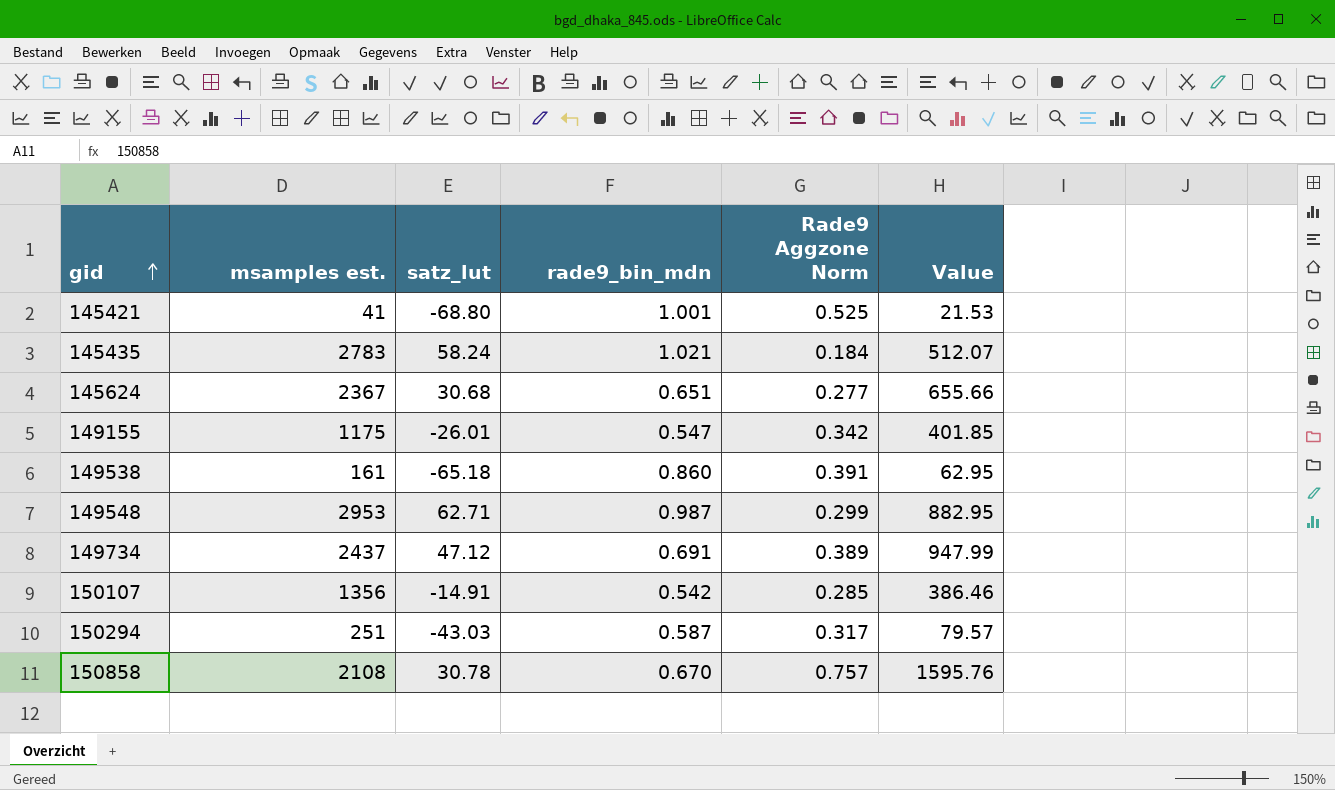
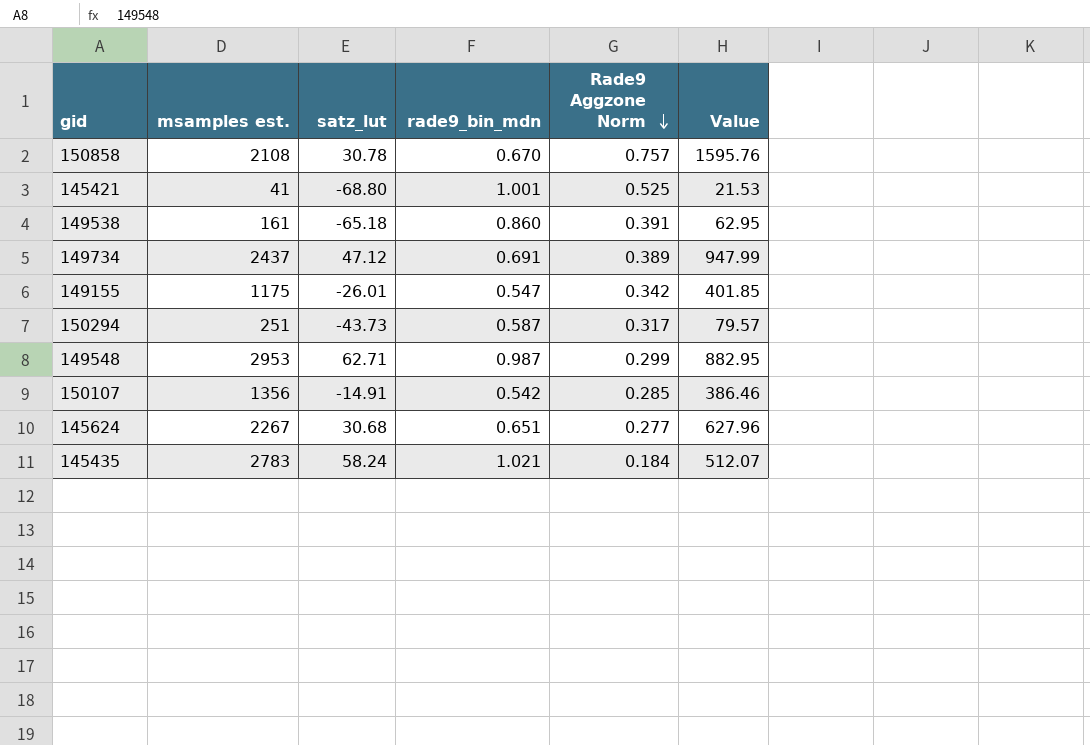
row order: gid ascending -> Rade9 Aggzone Norm descending
150294 | satz_lut: -43.03 -> -43.73
145624 | msamples est.: 2367 -> 2267
145624 | Value: 655.66 -> 627.96

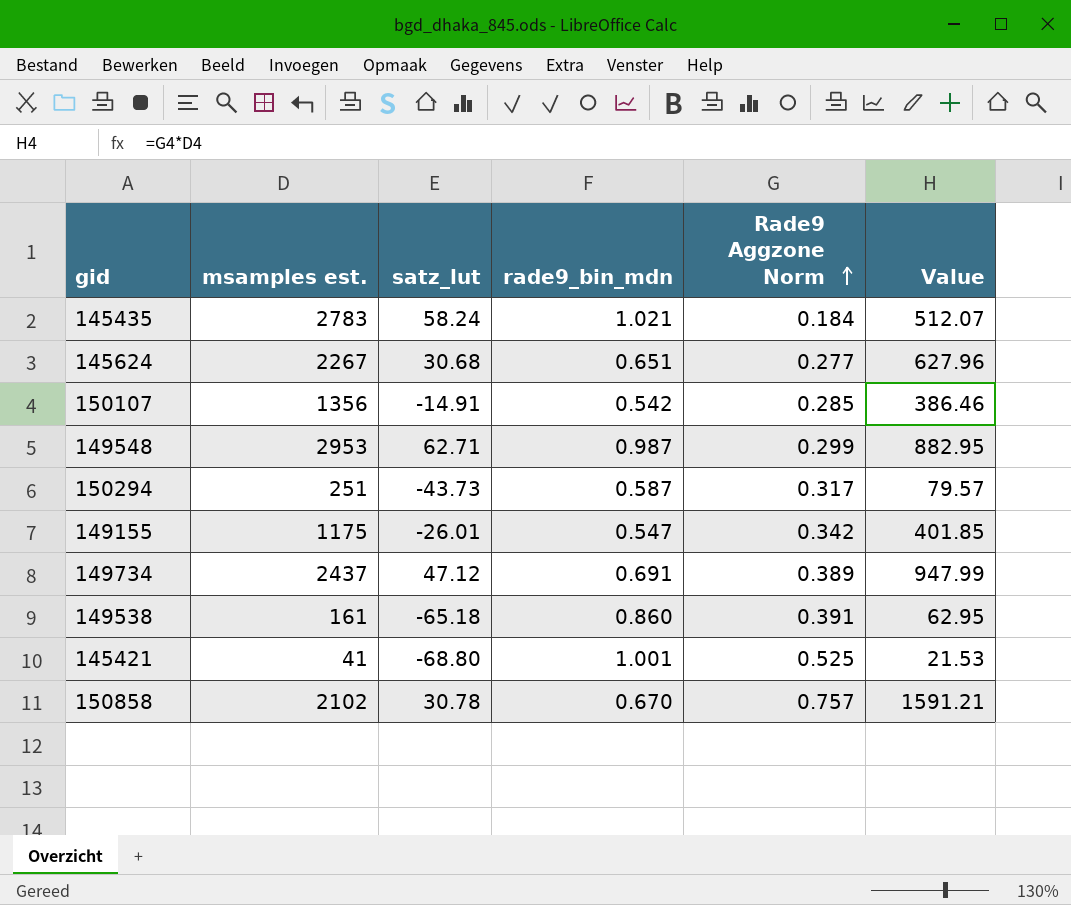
row order: Rade9 Aggzone Norm descending -> Rade9 Aggzone Norm ascending
150858 | msamples est.: 2108 -> 2102
150858 | Value: 1595.76 -> 1591.21

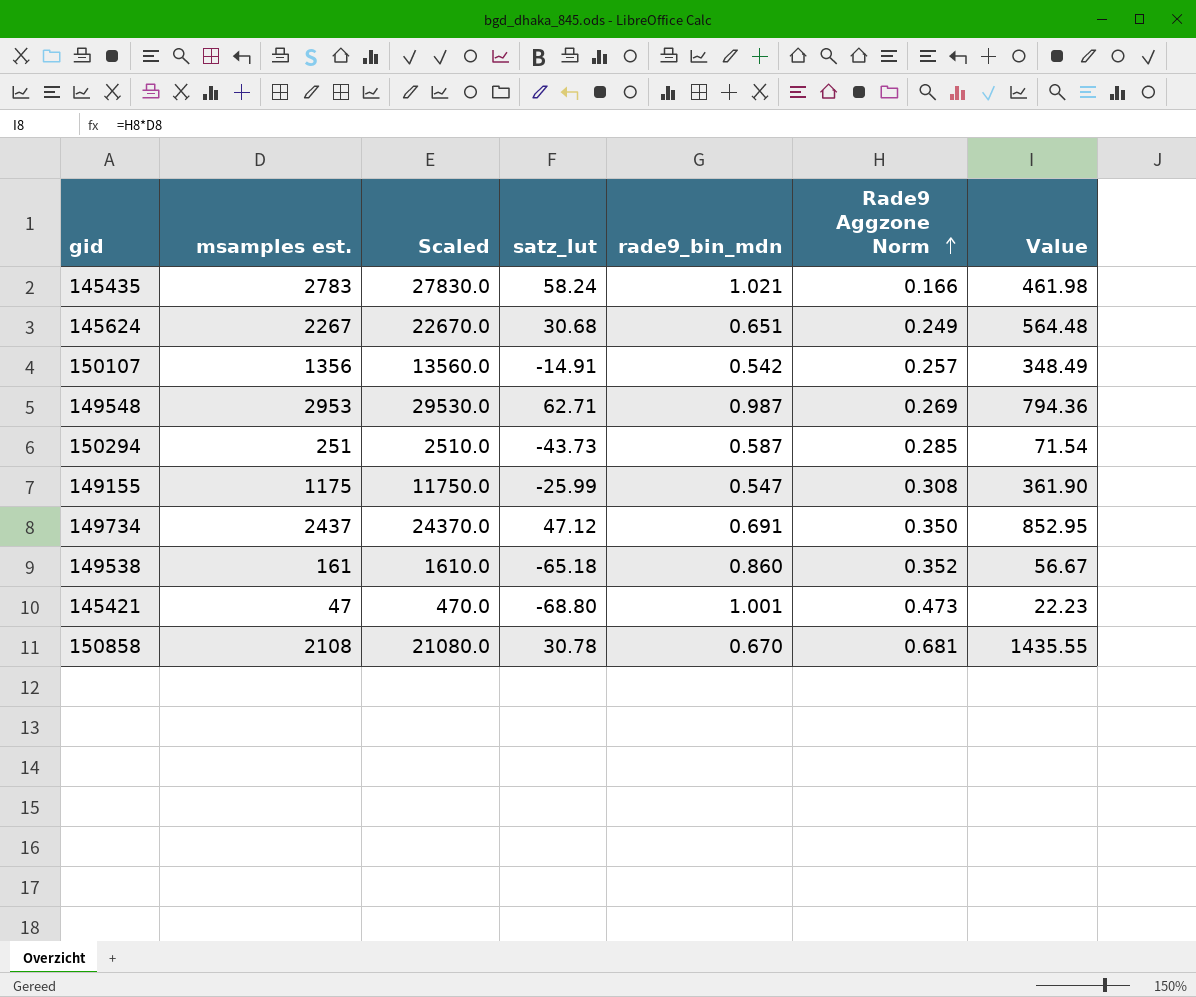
column Scaled | formula: none -> [msamples est.] * 10
145435 | Rade9 Aggzone Norm: 0.184 -> 0.166
145435 | Value: 512.07 -> 461.98
145624 | Rade9 Aggzone Norm: 0.277 -> 0.249
145624 | Value: 627.96 -> 564.48
150107 | Rade9 Aggzone Norm: 0.285 -> 0.257
150107 | Value: 386.46 -> 348.49
149548 | Rade9 Aggzone Norm: 0.299 -> 0.269
149548 | Value: 882.95 -> 794.36
150294 | Rade9 Aggzone Norm: 0.317 -> 0.285
150294 | Value: 79.57 -> 71.54
149155 | satz_lut: -26.01 -> -25.99
149155 | Rade9 Aggzone Norm: 0.342 -> 0.308
149155 | Value: 401.85 -> 361.90
149734 | Rade9 Aggzone Norm: 0.389 -> 0.350
149734 | Value: 947.99 -> 852.95
149538 | Rade9 Aggzone Norm: 0.391 -> 0.352
149538 | Value: 62.95 -> 56.67
145421 | msamples est.: 41 -> 47
145421 | Rade9 Aggzone Norm: 0.525 -> 0.473
145421 | Value: 21.53 -> 22.23
150858 | msamples est.: 2102 -> 2108
150858 | Rade9 Aggzone Norm: 0.757 -> 0.681
150858 | Value: 1591.21 -> 1435.55

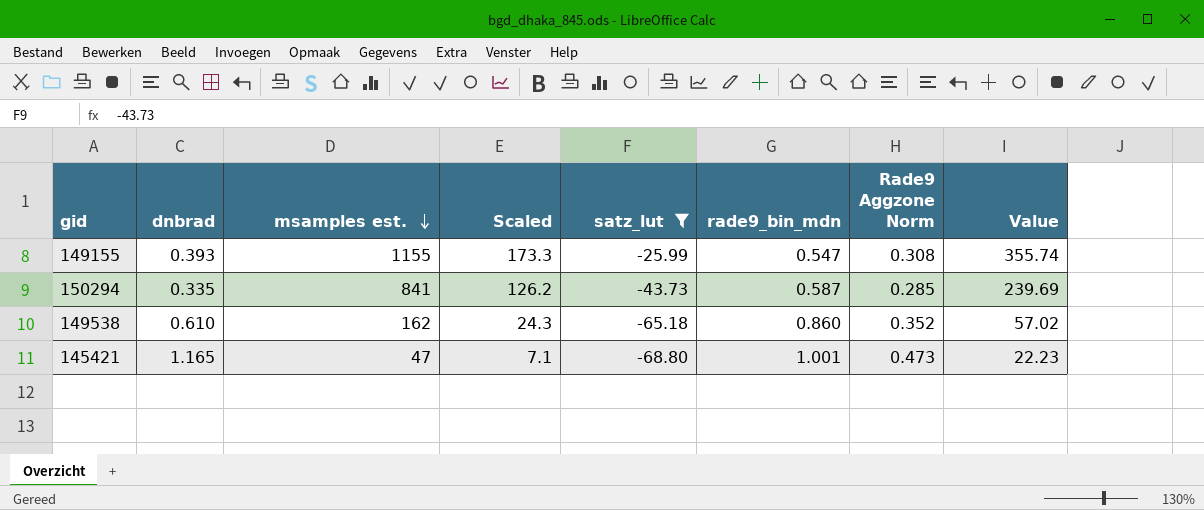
filter: none -> satz_lut <= -25.99
row order: Rade9 Aggzone Norm ascending -> msamples est. descending
column dnbrad | position: none -> 2
column Scaled | formula: [msamples est.] * 10 -> [msamples est.] * 0.15
149155 | msamples est.: 1175 -> 1155
149155 | Value: 361.90 -> 355.74
150294 | msamples est.: 251 -> 841
150294 | Value: 71.54 -> 239.69
149538 | msamples est.: 161 -> 162
149538 | Value: 56.67 -> 57.02

